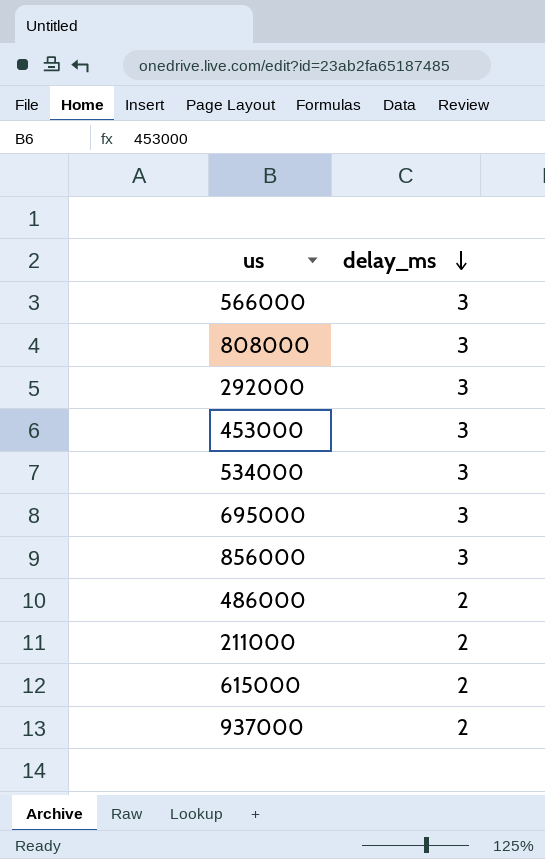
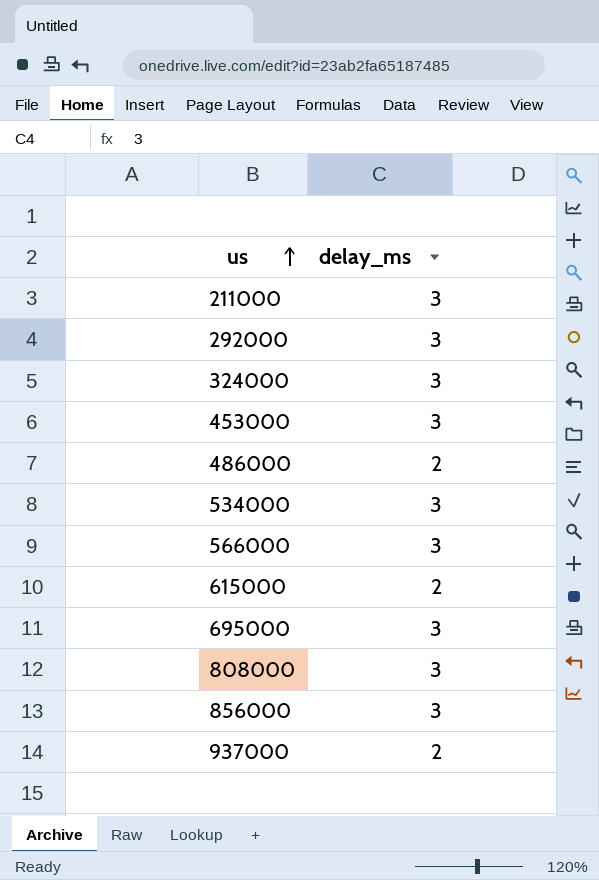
row order: delay_ms descending -> us ascending
211000 | delay_ms: 2 -> 3
row 324000: none -> 3

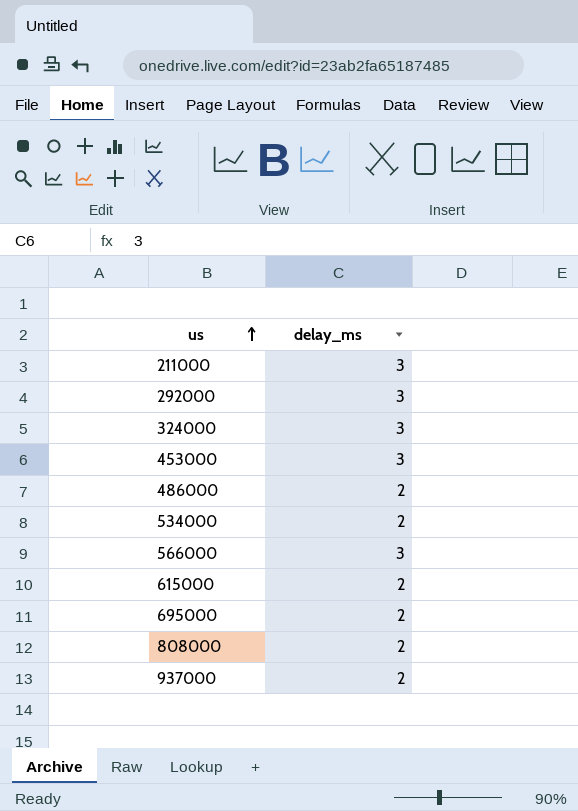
row 856000: 3 -> none
534000 | delay_ms: 3 -> 2
695000 | delay_ms: 3 -> 2
808000 | delay_ms: 3 -> 2

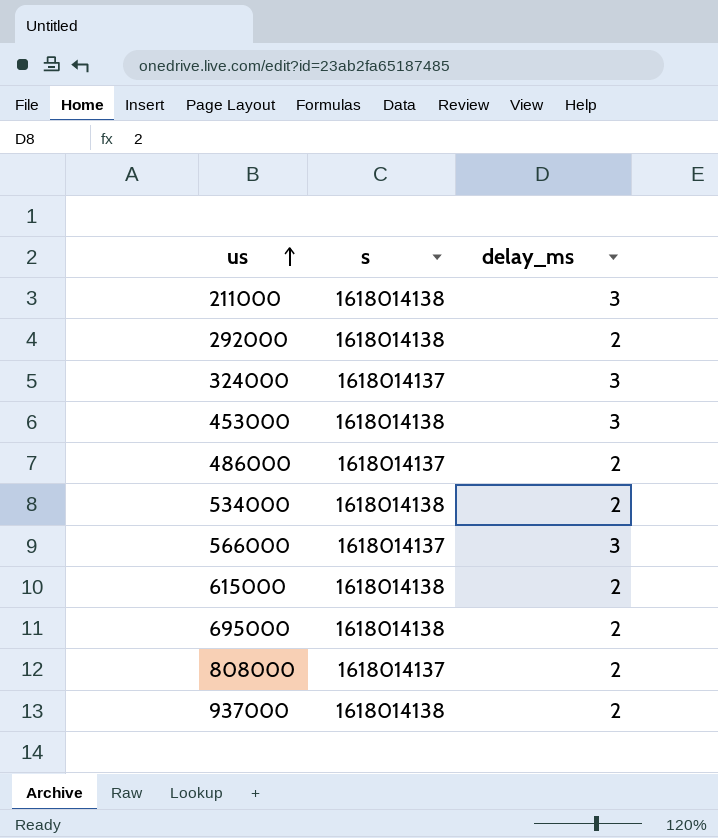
column s | position: none -> 2
292000 | delay_ms: 3 -> 2

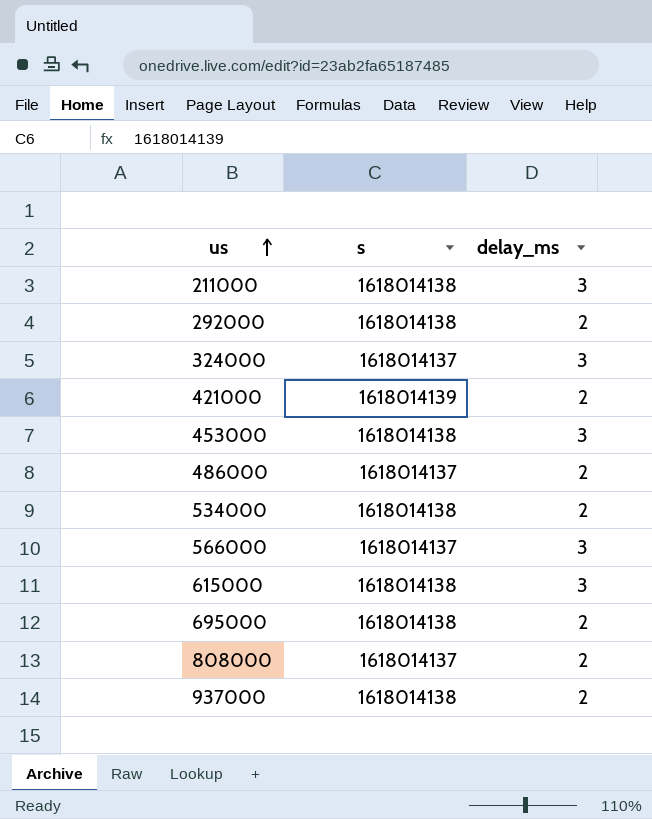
row 421000: none -> 1618014139 | 2
615000 | delay_ms: 2 -> 3

